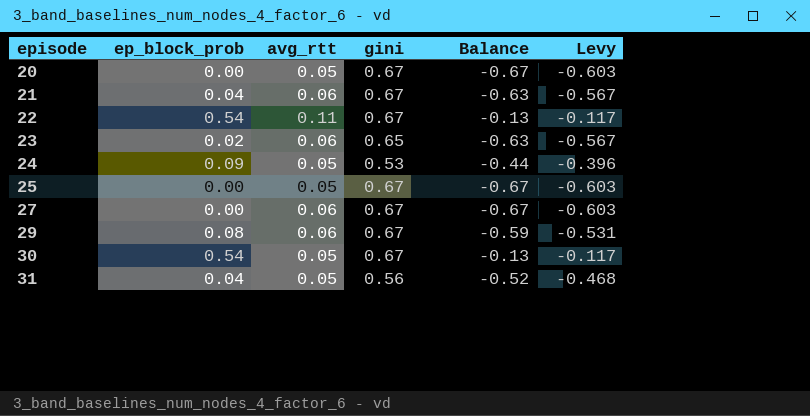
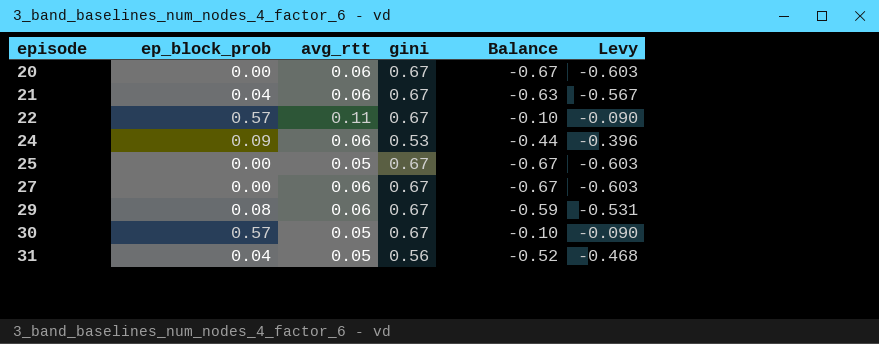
row 23: 0.02 | 0.06 | 0.65 | -0.63 | -0.567 -> none
20 | avg_rtt: 0.05 -> 0.06
22 | ep_block_prob: 0.54 -> 0.57
22 | Balance: -0.13 -> -0.10
22 | Levy: -0.117 -> -0.090
24 | avg_rtt: 0.05 -> 0.06
30 | ep_block_prob: 0.54 -> 0.57
30 | Balance: -0.13 -> -0.10
30 | Levy: -0.117 -> -0.090

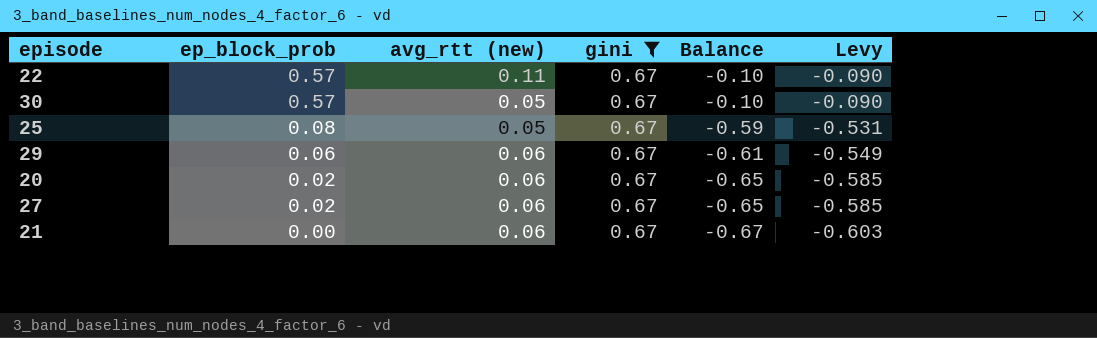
filter: none -> gini = 0.67
row order: episode ascending -> ep_block_prob descending
column name: avg_rtt -> avg_rtt (new)
25 | ep_block_prob: 0.00 -> 0.08
25 | Balance: -0.67 -> -0.59
25 | Levy: -0.603 -> -0.531
29 | ep_block_prob: 0.08 -> 0.06
29 | Balance: -0.59 -> -0.61
29 | Levy: -0.531 -> -0.549
20 | ep_block_prob: 0.00 -> 0.02
20 | Balance: -0.67 -> -0.65
20 | Levy: -0.603 -> -0.585
27 | ep_block_prob: 0.00 -> 0.02
27 | Balance: -0.67 -> -0.65
27 | Levy: -0.603 -> -0.585
21 | ep_block_prob: 0.04 -> 0.00
21 | Balance: -0.63 -> -0.67
21 | Levy: -0.567 -> -0.603

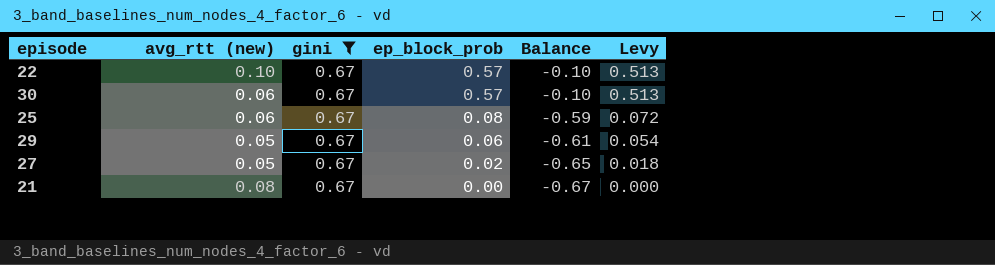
column ep_block_prob | position: 2 -> 4
column Levy | formula: [Balance] * 0.9 -> [ep_block_prob] * 0.9
row 20: 0.02 | 0.06 | 0.67 | -0.65 | -0.585 -> none
22 | avg_rtt (new): 0.11 -> 0.10
30 | avg_rtt (new): 0.05 -> 0.06
25 | avg_rtt (new): 0.05 -> 0.06
29 | avg_rtt (new): 0.06 -> 0.05
27 | avg_rtt (new): 0.06 -> 0.05
21 | avg_rtt (new): 0.06 -> 0.08

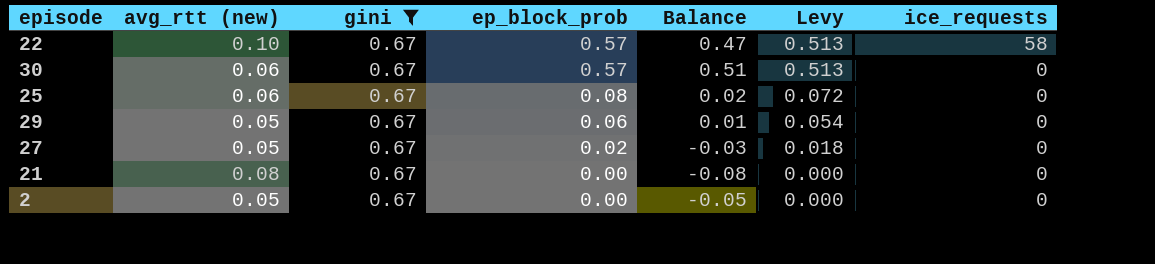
column Balance | formula: [ep_block_prob] - [gini] -> [ep_block_prob] - [avg_rtt (new)]
column ice_requests | position: none -> 7
row 2: none -> 0.05 | 0.67 | 0.00 | -0.05 | 0.000 | 0

